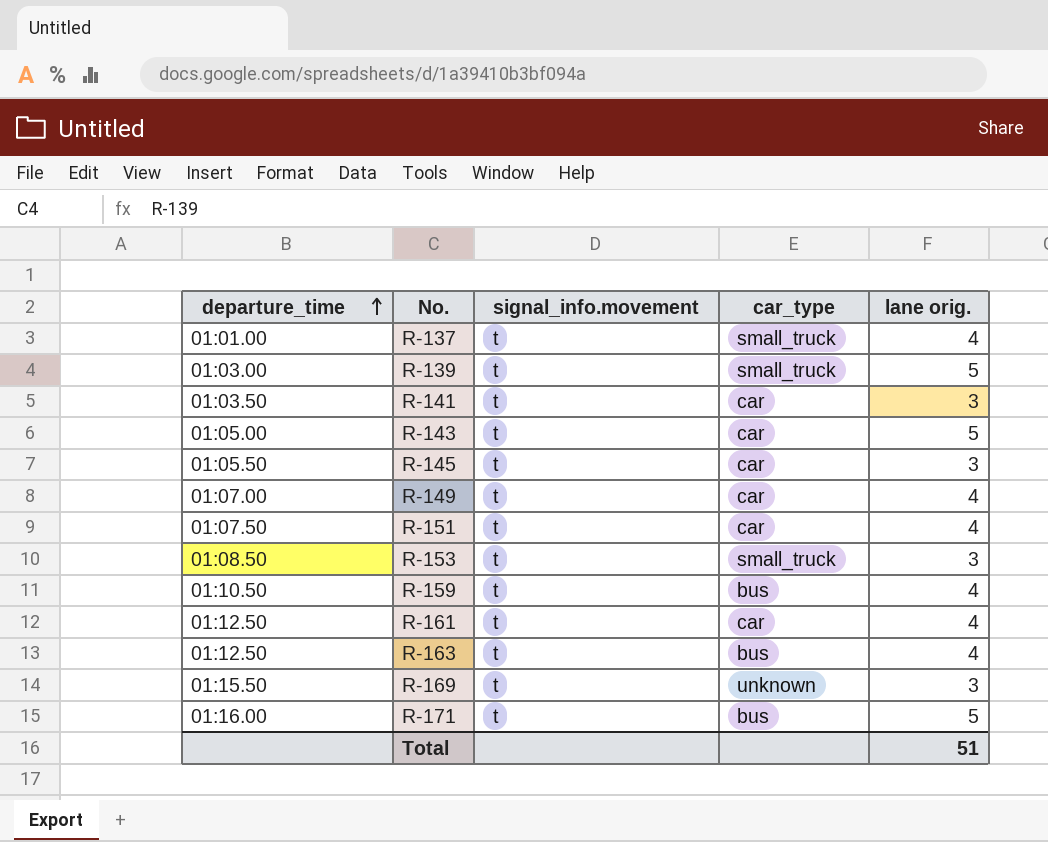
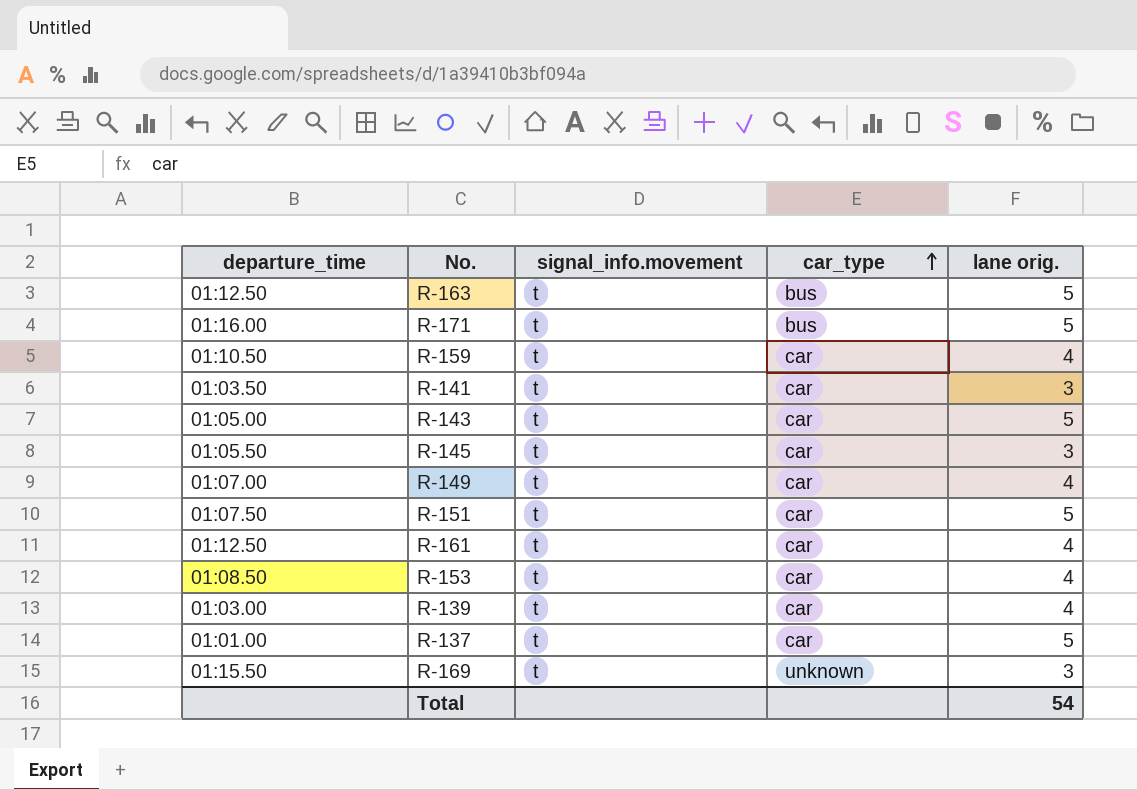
row order: departure_time ascending -> car_type ascending
R-163 | lane orig.: 4 -> 5
R-159 | car_type: bus -> car
R-151 | lane orig.: 4 -> 5
R-153 | car_type: small_truck -> car
R-153 | lane orig.: 3 -> 4
R-139 | car_type: small_truck -> car
R-139 | lane orig.: 5 -> 4
R-137 | car_type: small_truck -> car
R-137 | lane orig.: 4 -> 5
Total | lane orig.: 51 -> 54

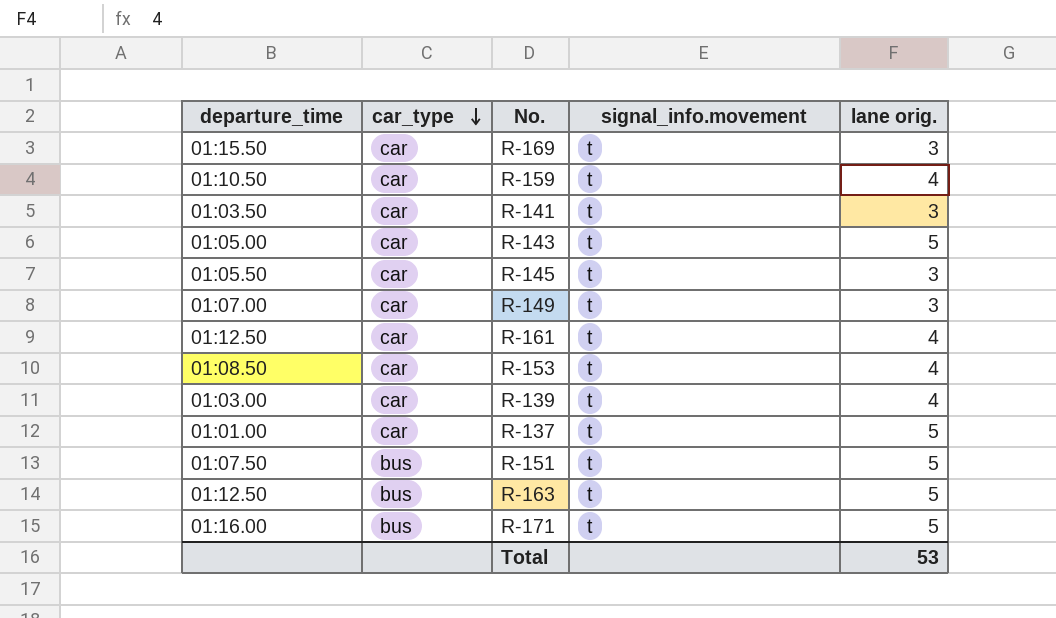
row order: car_type ascending -> car_type descending
column car_type | position: 4 -> 2
R-169 | car_type: unknown -> car
R-149 | lane orig.: 4 -> 3
R-151 | car_type: car -> bus
Total | lane orig.: 54 -> 53

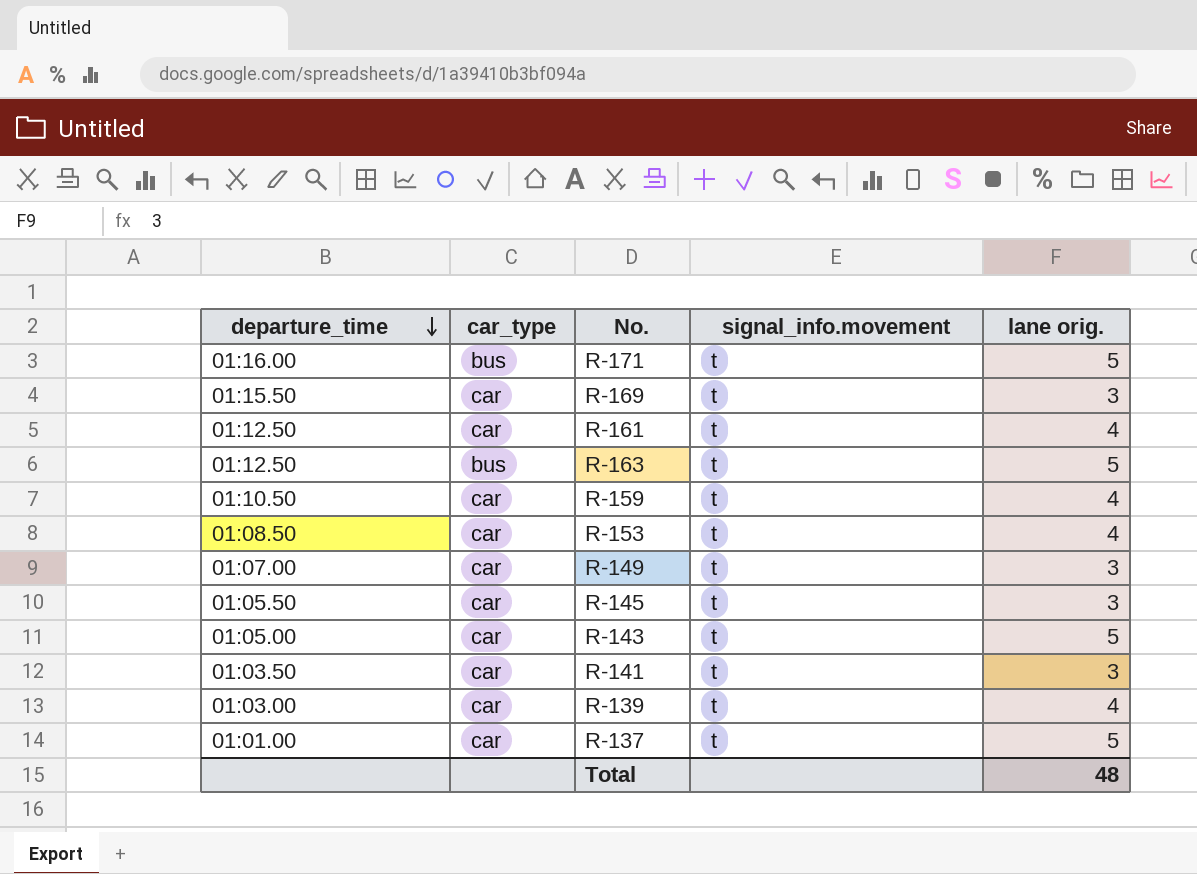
row order: car_type descending -> departure_time descending
row R-151: 01:07.50 | bus | t | 5 -> none
Total | lane orig.: 53 -> 48

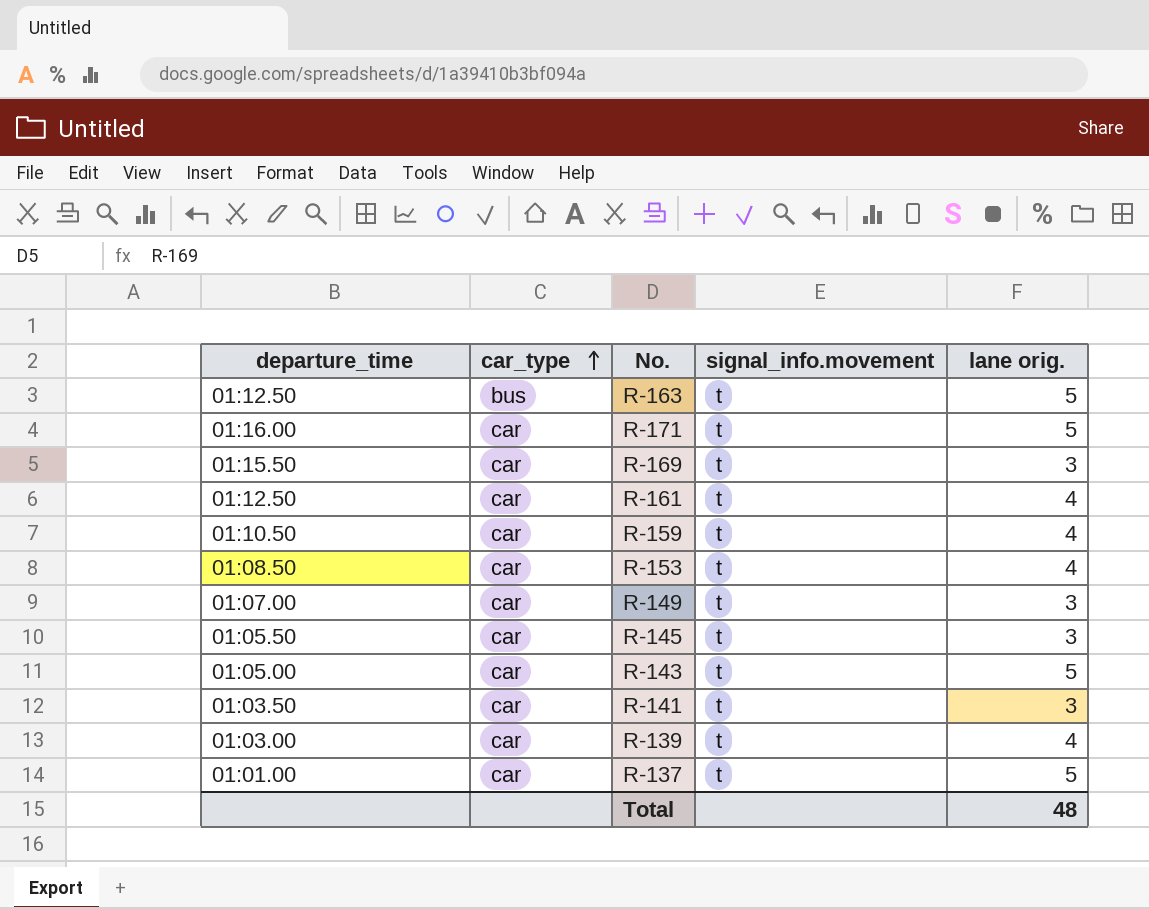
row order: departure_time descending -> car_type ascending
R-171 | car_type: bus -> car

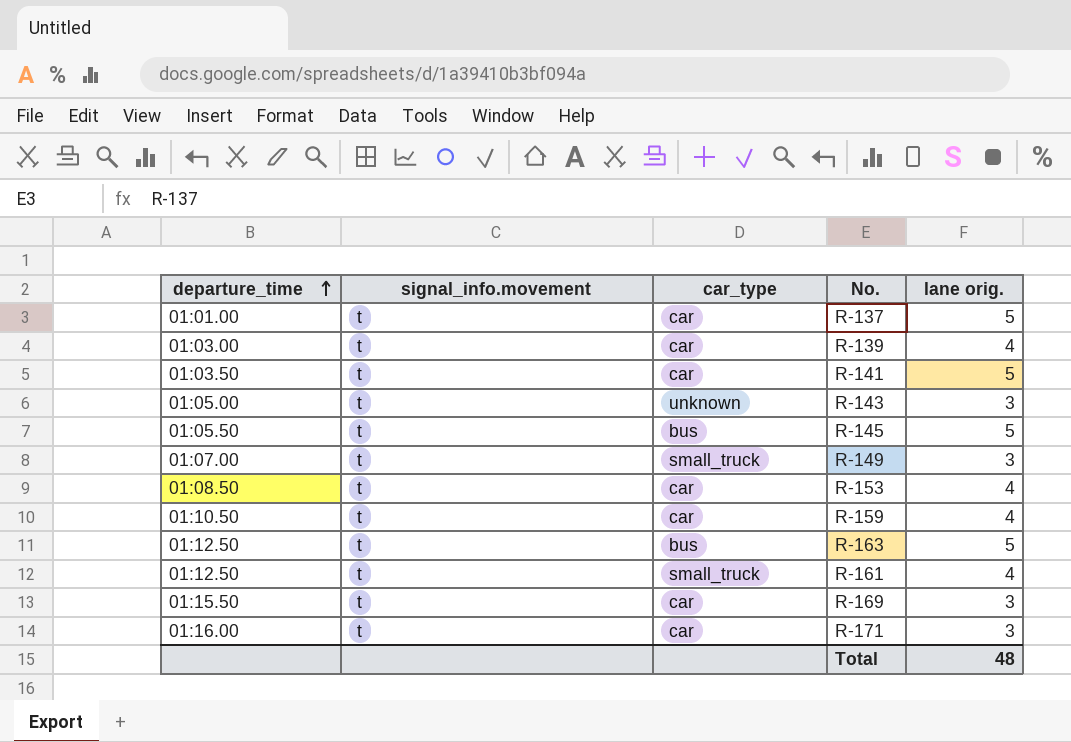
row order: car_type ascending -> departure_time ascending
column signal_info.movement | position: 4 -> 2
R-141 | lane orig.: 3 -> 5
R-143 | car_type: car -> unknown
R-143 | lane orig.: 5 -> 3
R-145 | car_type: car -> bus
R-145 | lane orig.: 3 -> 5
R-149 | car_type: car -> small_truck
R-161 | car_type: car -> small_truck
R-171 | lane orig.: 5 -> 3

